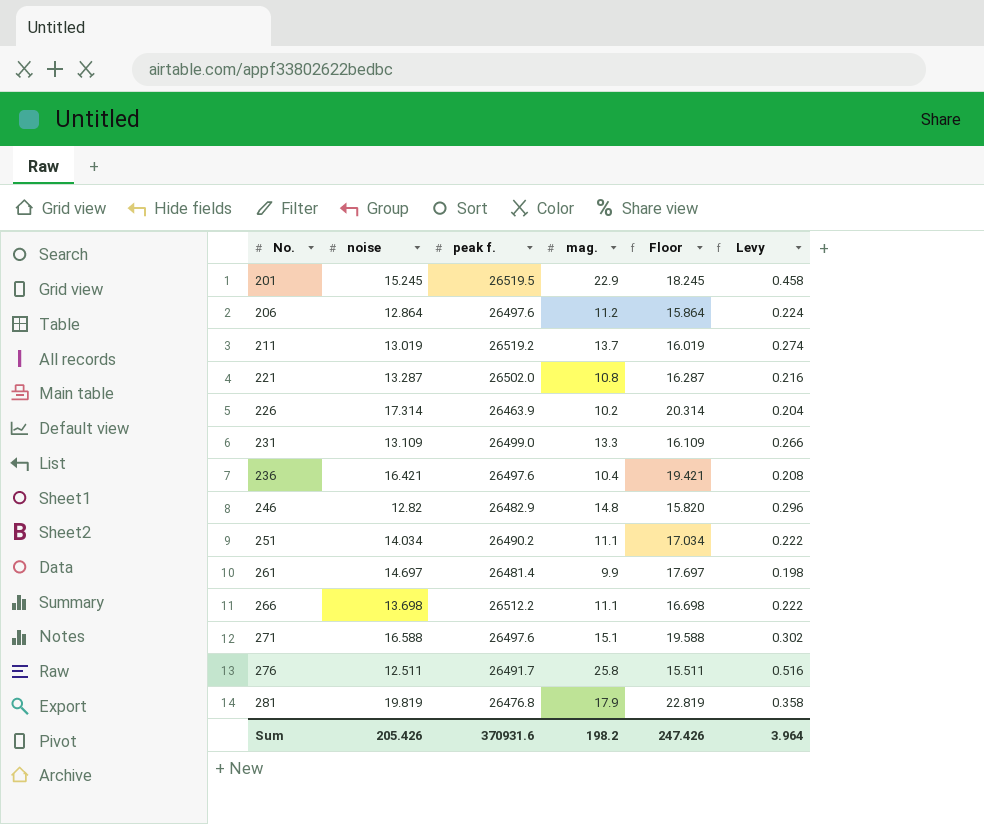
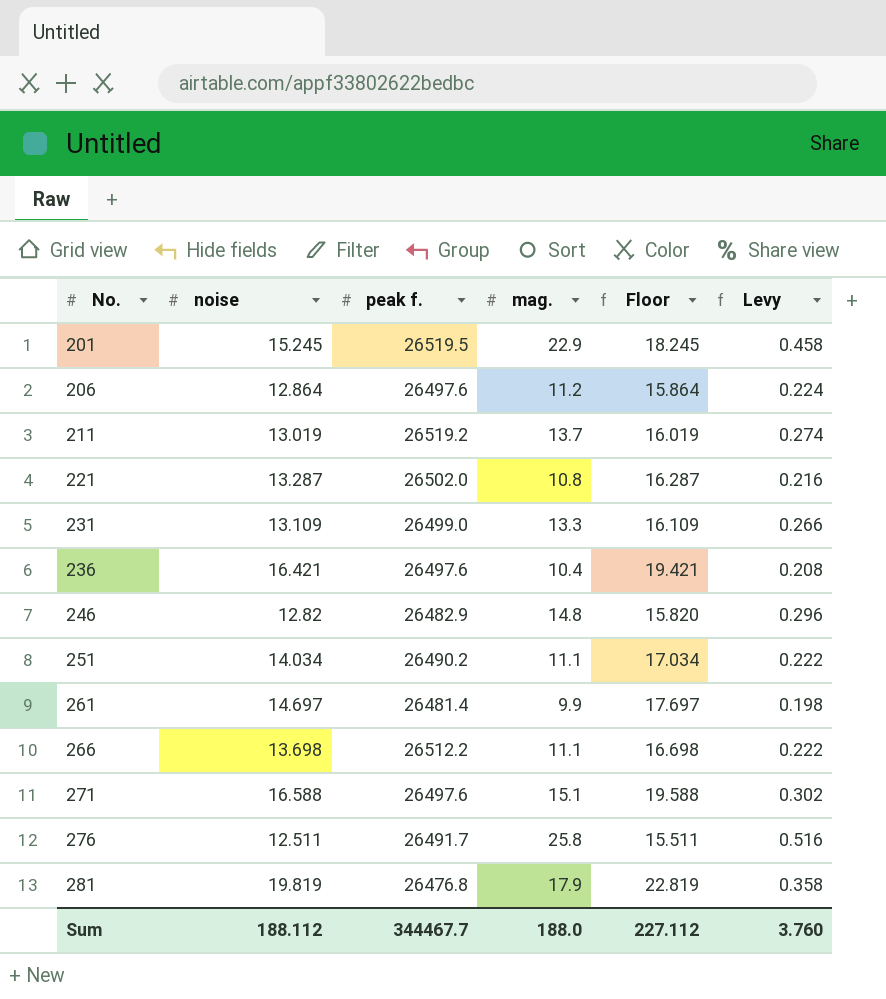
row 226: 17.314 | 26463.9 | 10.2 | 20.314 | 0.204 -> none
Sum | noise: 205.426 -> 188.112
Sum | peak f.: 370931.6 -> 344467.7
Sum | mag.: 198.2 -> 188.0
Sum | Floor: 247.426 -> 227.112
Sum | Levy: 3.964 -> 3.760

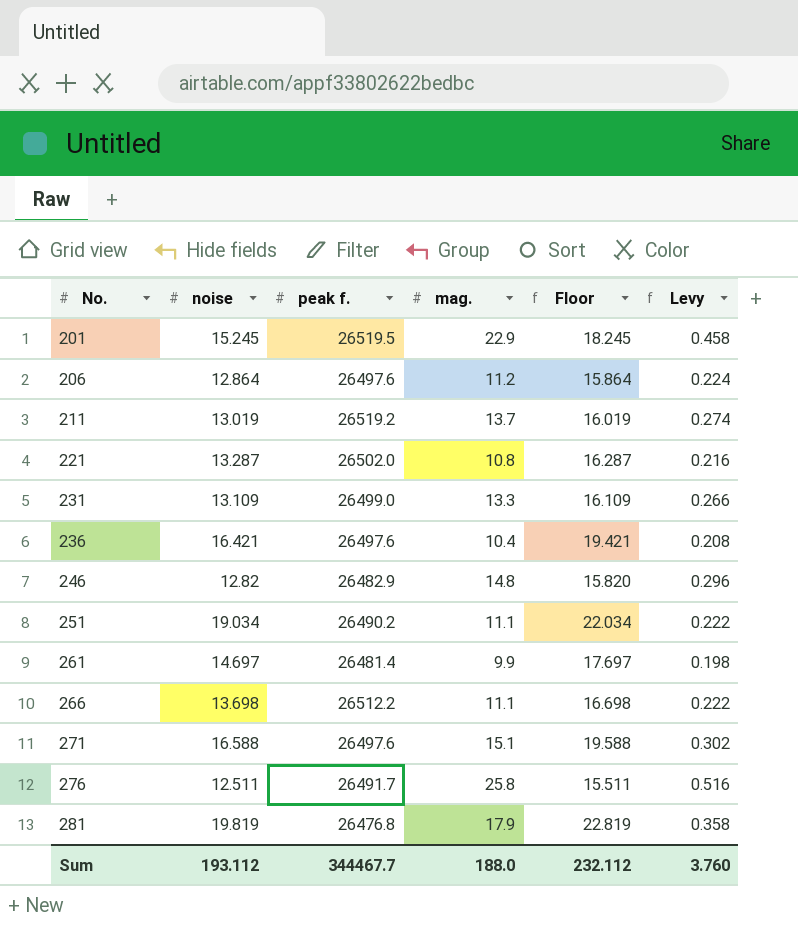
251 | noise: 14.034 -> 19.034
251 | Floor: 17.034 -> 22.034
Sum | noise: 188.112 -> 193.112
Sum | Floor: 227.112 -> 232.112

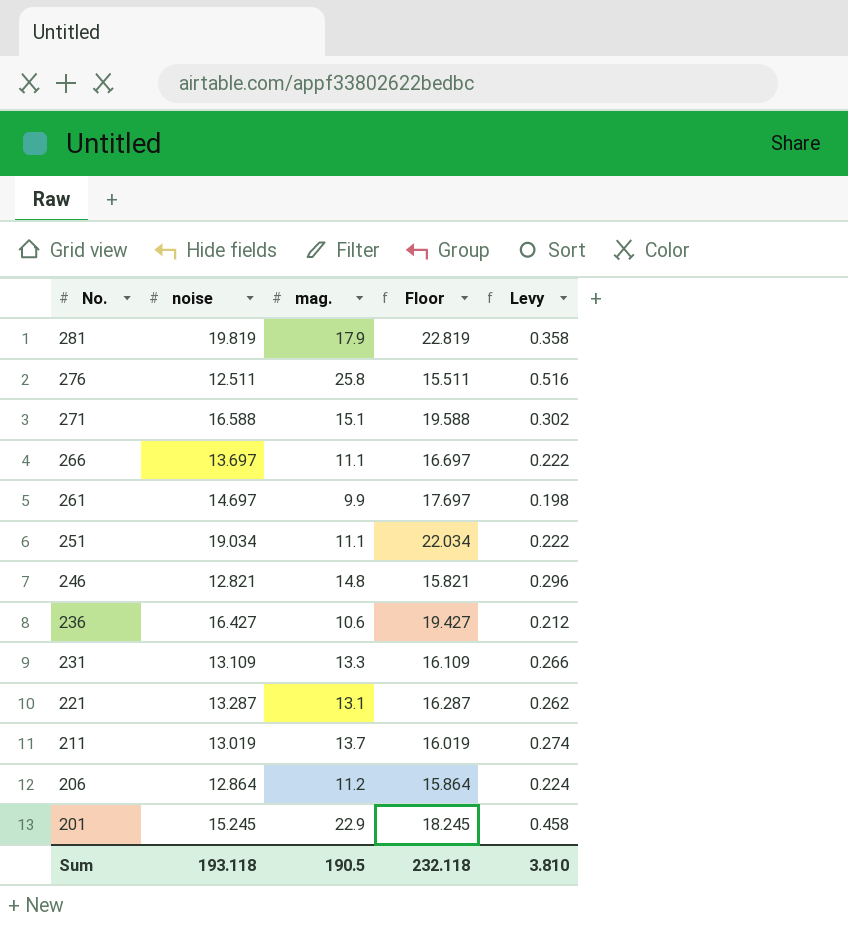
row order: No. ascending -> No. descending
column peak f. | position: 3 -> none
266 | noise: 13.698 -> 13.697
266 | Floor: 16.698 -> 16.697
246 | noise: 12.82 -> 12.821
246 | Floor: 15.820 -> 15.821
236 | noise: 16.421 -> 16.427
236 | mag.: 10.4 -> 10.6
236 | Floor: 19.421 -> 19.427
236 | Levy: 0.208 -> 0.212
221 | mag.: 10.8 -> 13.1
221 | Levy: 0.216 -> 0.262
Sum | noise: 193.112 -> 193.118
Sum | mag.: 188.0 -> 190.5
Sum | Floor: 232.112 -> 232.118
Sum | Levy: 3.760 -> 3.810

